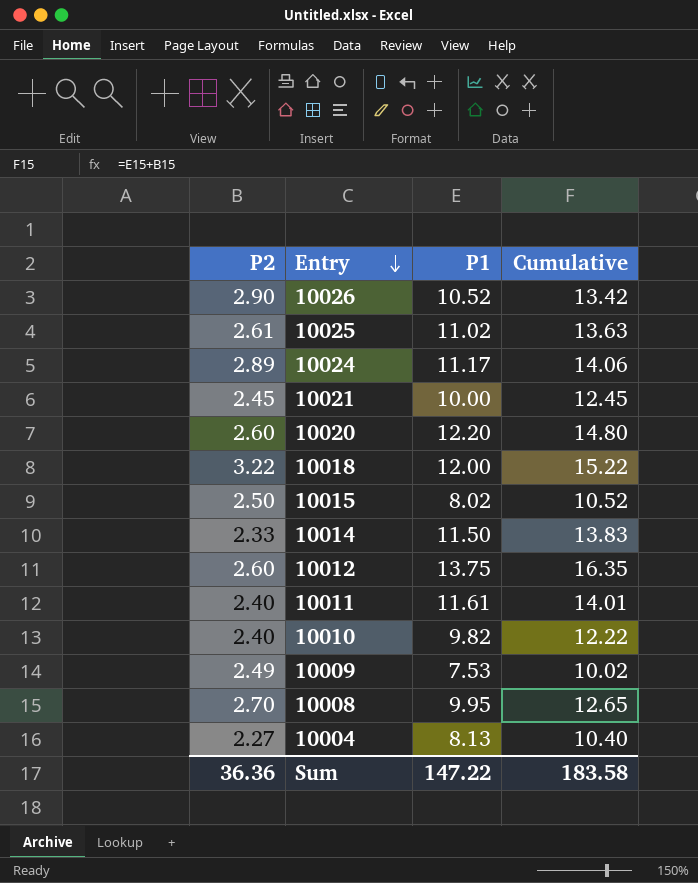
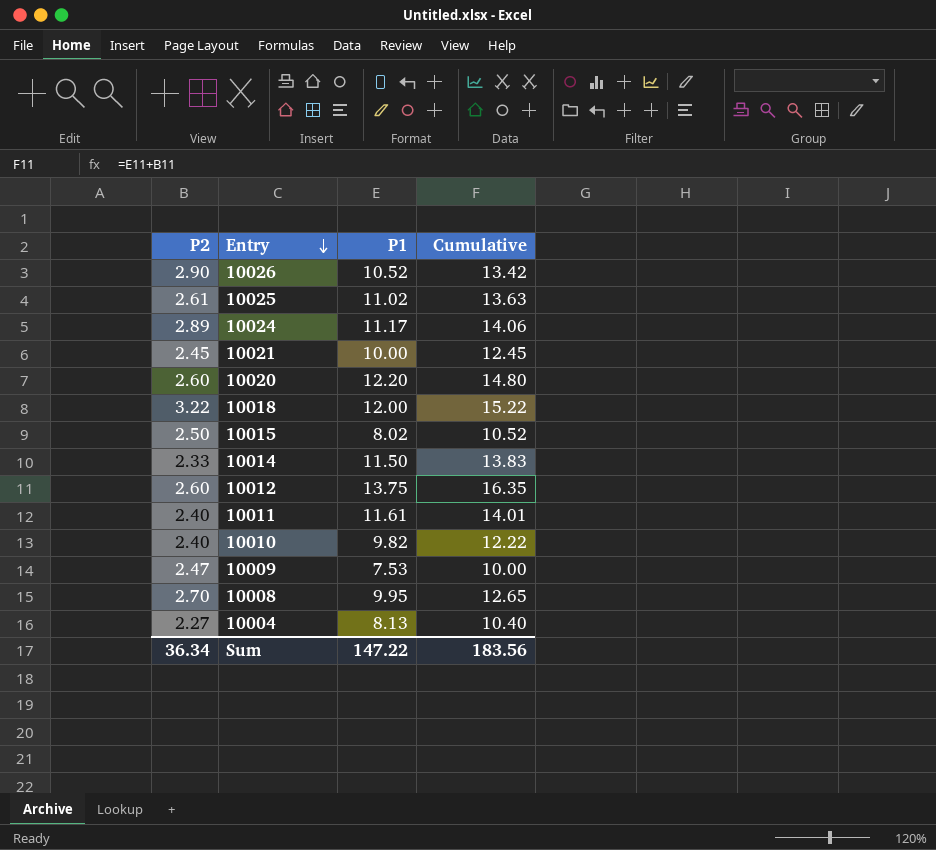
10009 | P2: 2.49 -> 2.47
10009 | Cumulative: 10.02 -> 10.00
Sum | P2: 36.36 -> 36.34
Sum | Cumulative: 183.58 -> 183.56

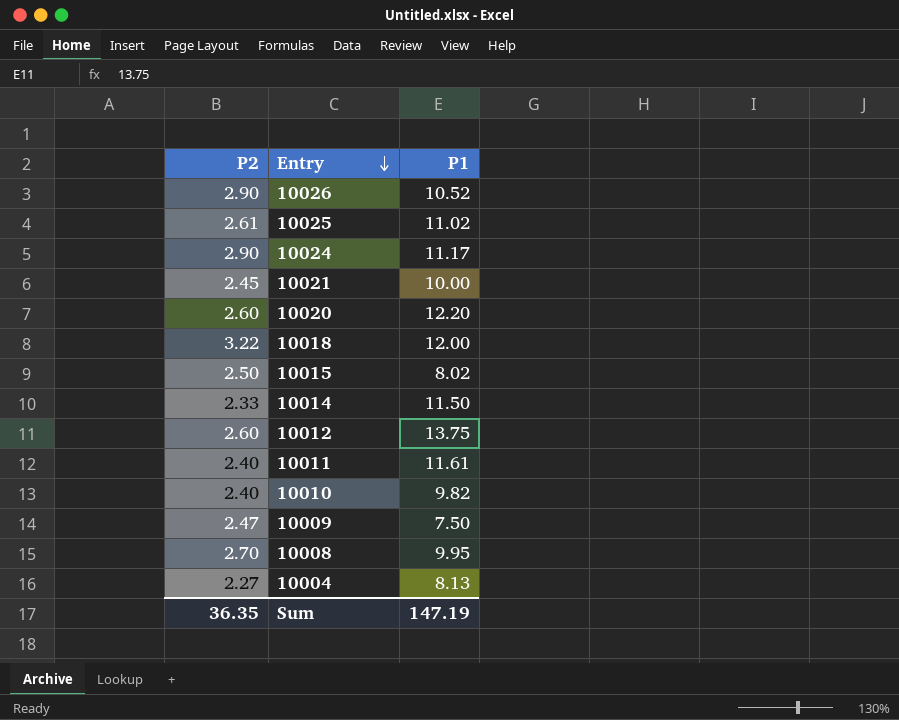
column Cumulative | formula: [P2] + [P1] -> none
10024 | P2: 2.89 -> 2.90
10009 | P1: 7.53 -> 7.50
Sum | P2: 36.34 -> 36.35
Sum | P1: 147.22 -> 147.19

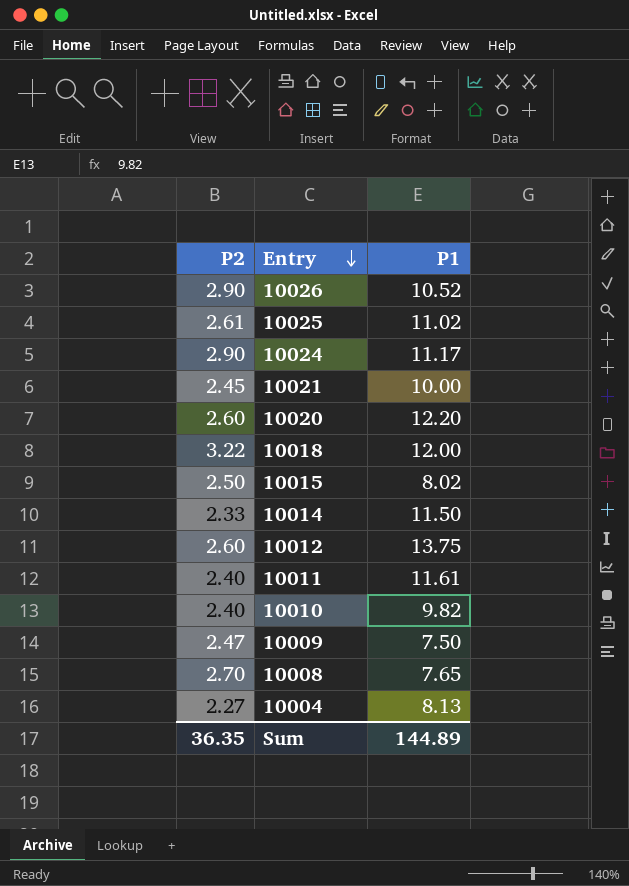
10008 | P1: 9.95 -> 7.65
Sum | P1: 147.19 -> 144.89

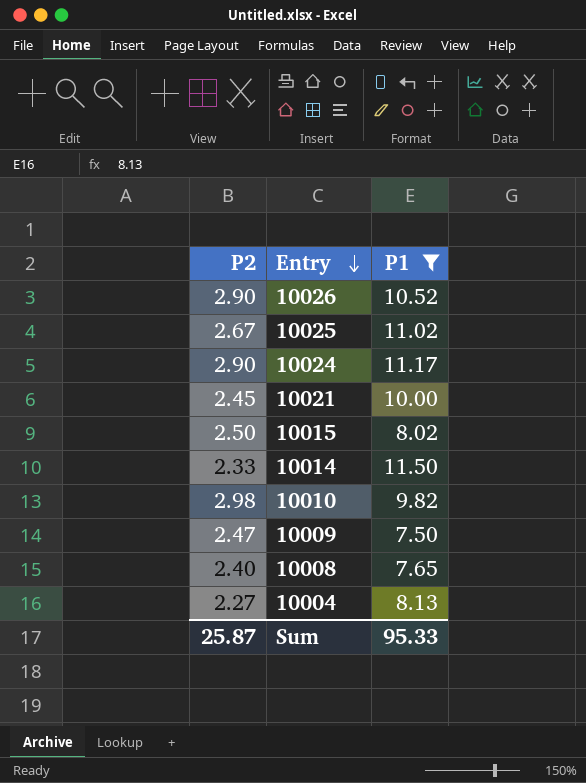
filter: none -> P1 <= 11.50
10025 | P2: 2.61 -> 2.67
10010 | P2: 2.40 -> 2.98
10008 | P2: 2.70 -> 2.40
Sum | P2: 36.35 -> 25.87
Sum | P1: 144.89 -> 95.33

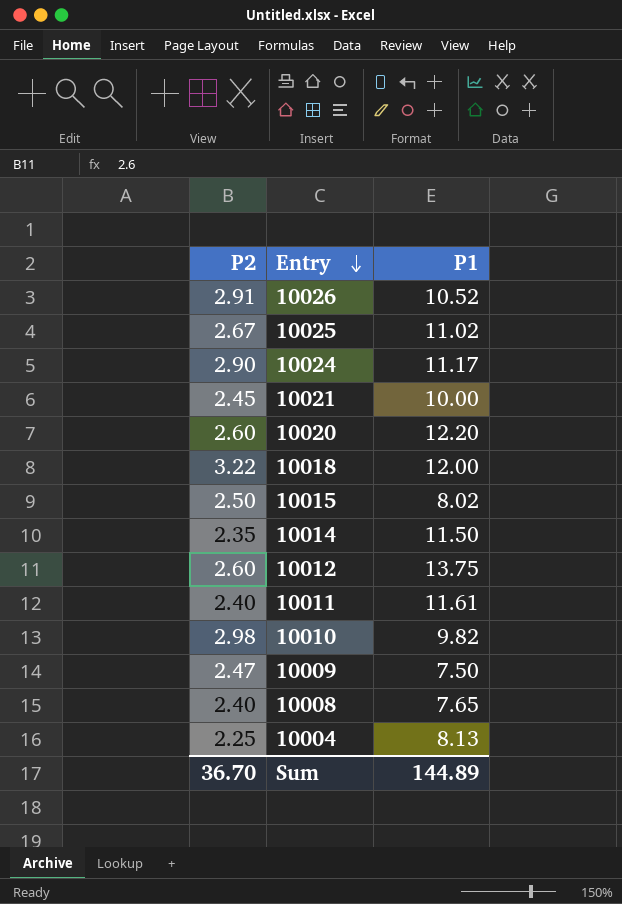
filter: P1 <= 11.50 -> none
10026 | P2: 2.90 -> 2.91
10014 | P2: 2.33 -> 2.35
10004 | P2: 2.27 -> 2.25
Sum | P2: 25.87 -> 36.70
Sum | P1: 95.33 -> 144.89

